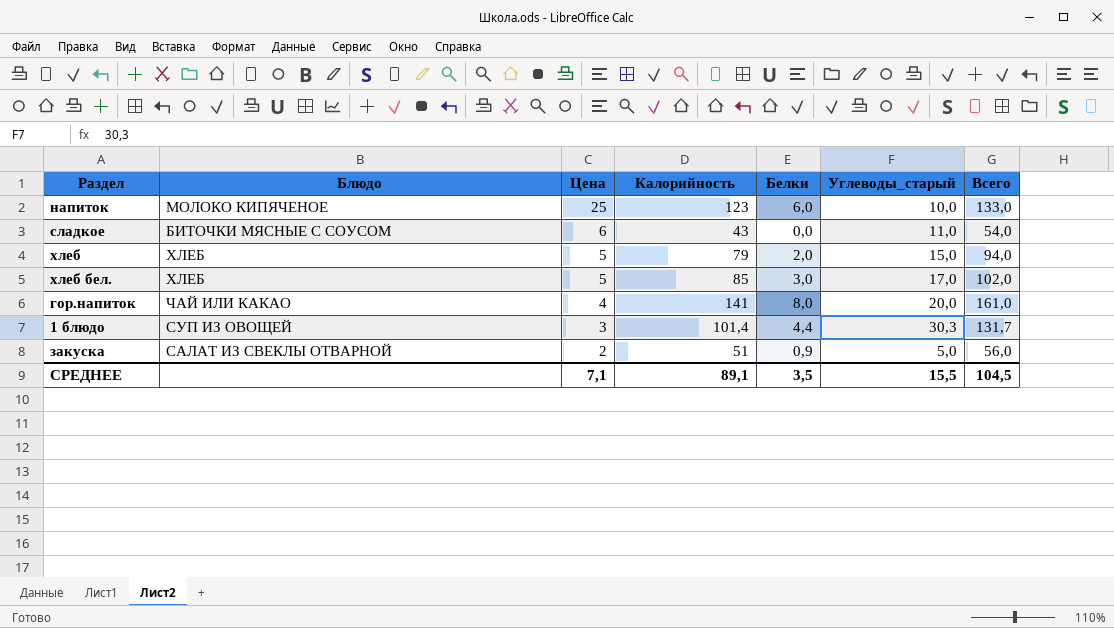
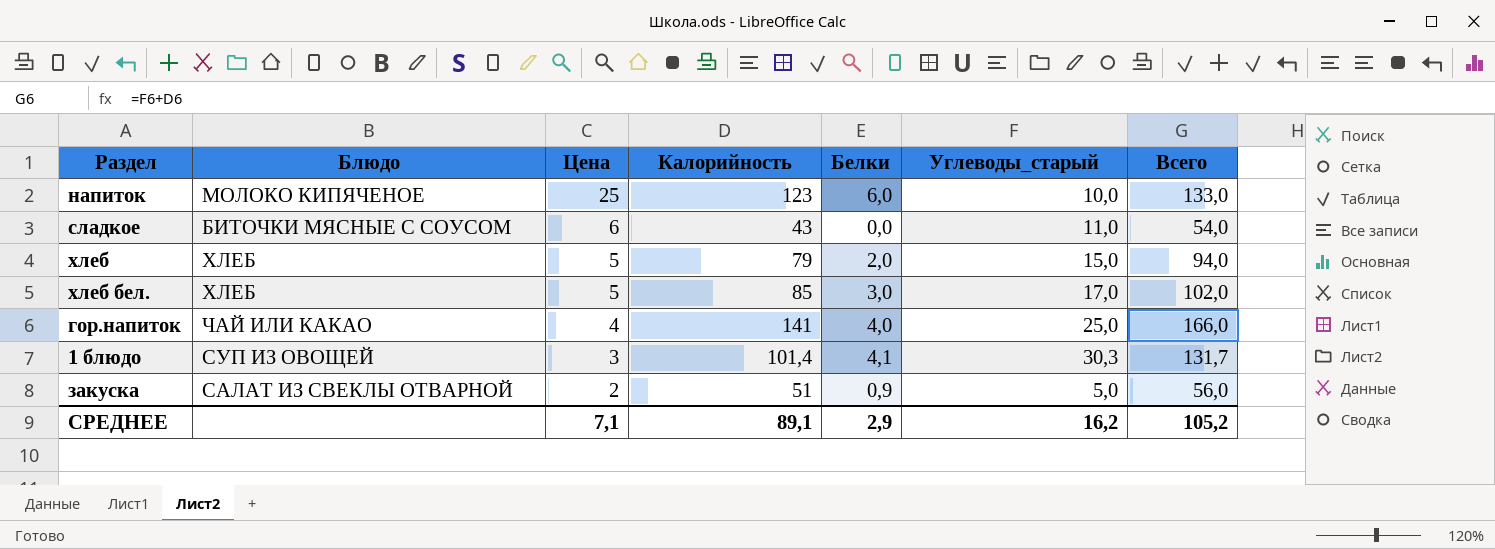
гор.напиток | Белки: 8,0 -> 4,0
гор.напиток | Углеводы_старый: 20,0 -> 25,0
гор.напиток | Всего: 161,0 -> 166,0
1 блюдо | Белки: 4,4 -> 4,1
СРЕДНЕЕ | Белки: 3,5 -> 2,9
СРЕДНЕЕ | Углеводы_старый: 15,5 -> 16,2
СРЕДНЕЕ | Всего: 104,5 -> 105,2

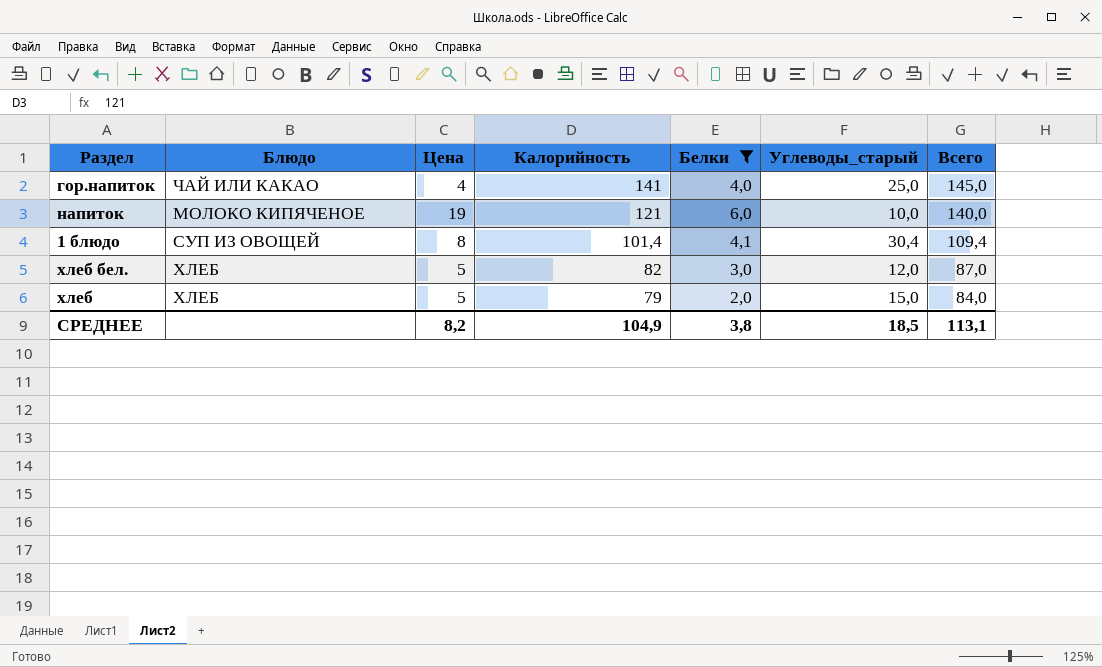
filter: none -> Белки >= 2,0
row order: Цена descending -> Калорийность descending
column Всего | formula: [Калорийность] + [Углеводы_старый] -> [Цена] + [Калорийность]
напиток | Цена: 25 -> 19
напиток | Калорийность: 123 -> 121
1 блюдо | Цена: 3 -> 8
1 блюдо | Углеводы_старый: 30,3 -> 30,4
хлеб бел. | Калорийность: 85 -> 82
хлеб бел. | Углеводы_старый: 17,0 -> 12,0
СРЕДНЕЕ | Цена: 7,1 -> 8,2
СРЕДНЕЕ | Калорийность: 89,1 -> 104,9
СРЕДНЕЕ | Белки: 2,9 -> 3,8
СРЕДНЕЕ | Углеводы_старый: 16,2 -> 18,5
СРЕДНЕЕ | Всего: 105,2 -> 113,1

